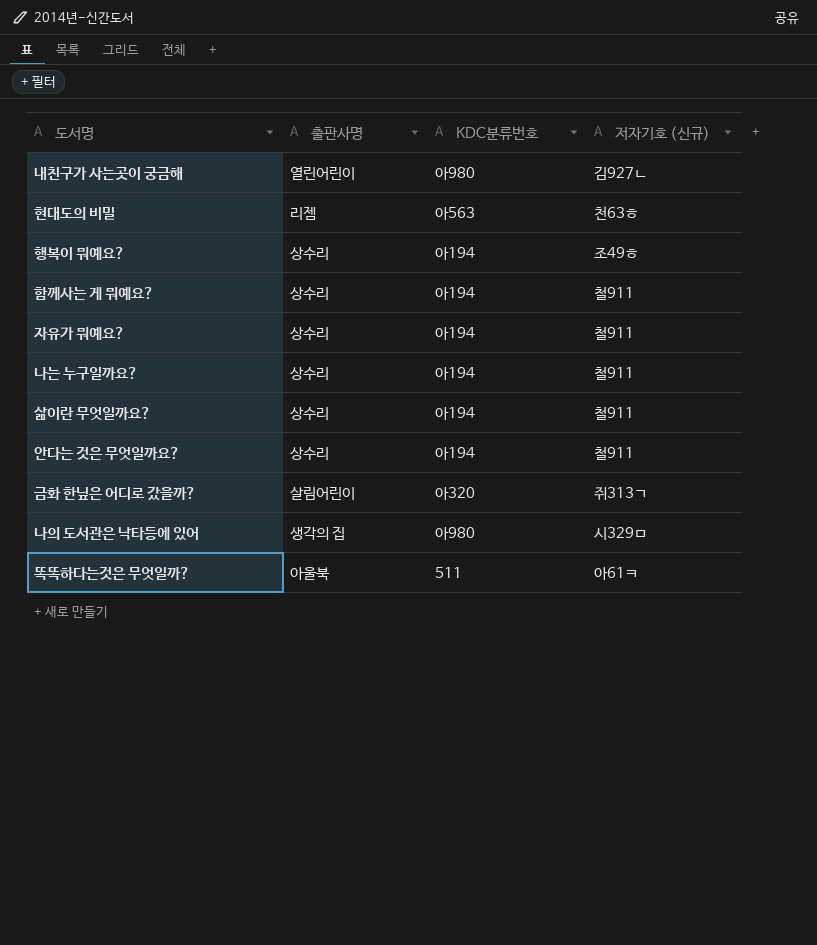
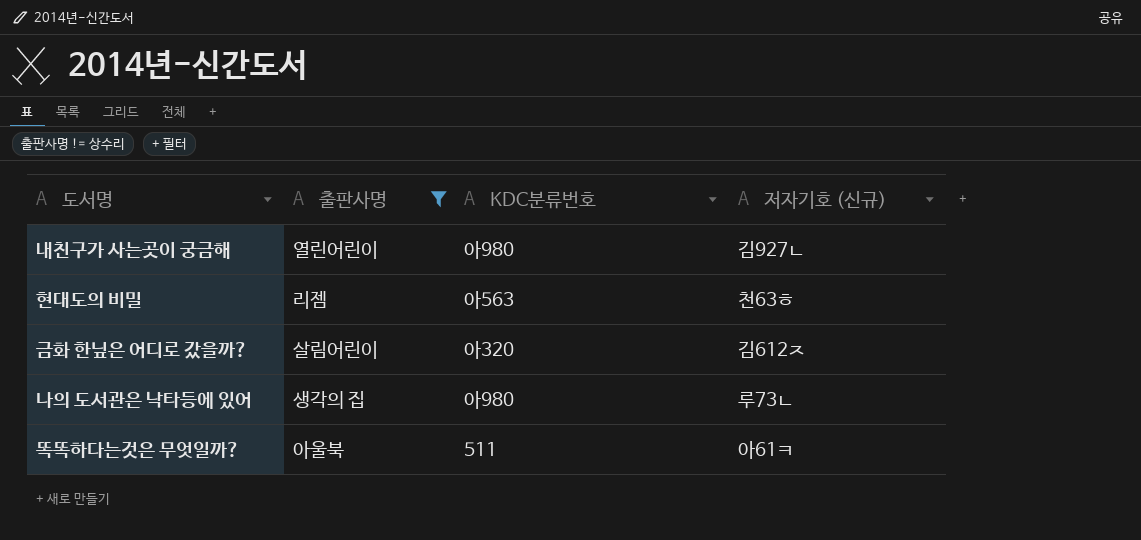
filter: none -> 출판사명 != 상수리
금화 한닢은 어디로 갔을까? | 저자기호 (신규): 쥐313ㄱ -> 김612ㅈ
나의 도서관은 낙타등에 있어 | 저자기호 (신규): 시329ㅁ -> 루73ㄴ

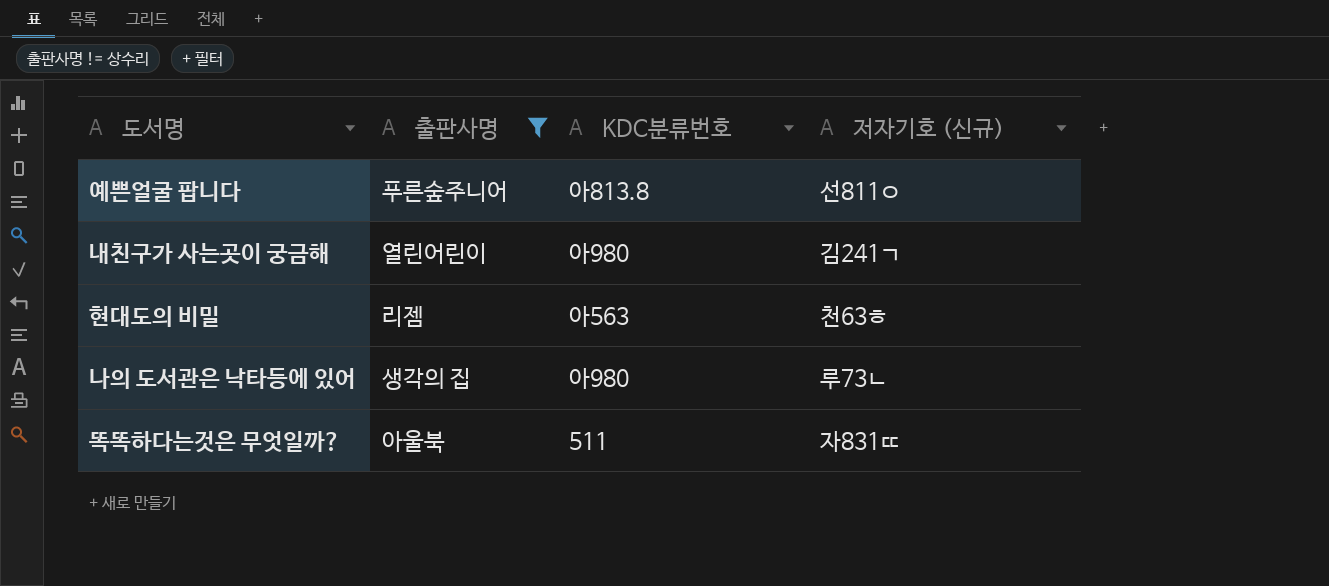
row 금화 한닢은 어디로 갔을까?: 살림어린이 | 아320 | 김612ㅈ -> none
row 예쁜얼굴 팝니다: none -> 푸른숲주니어 | 아813.8 | 선811ㅇ
내친구가 사는곳이 궁금해 | 저자기호 (신규): 김927ㄴ -> 김241ㄱ
똑똑하다는것은 무엇일까? | 저자기호 (신규): 아61ㅋ -> 자831ㄸ

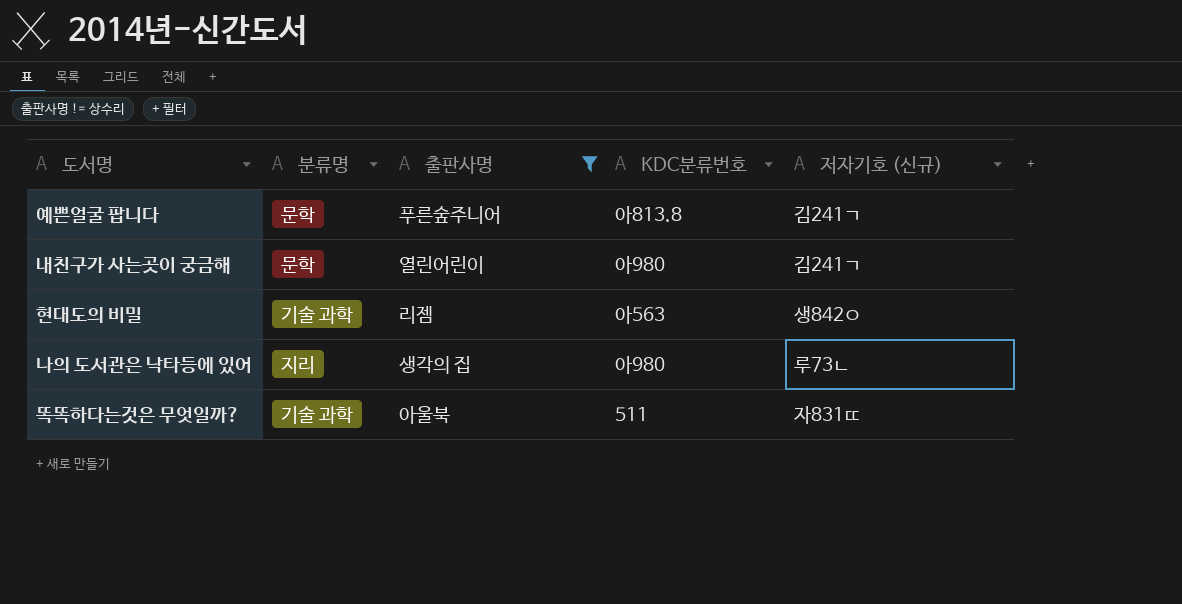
column 분류명 | position: none -> 2
예쁜얼굴 팝니다 | 저자기호 (신규): 선811ㅇ -> 김241ㄱ
현대도의 비밀 | 저자기호 (신규): 천63ㅎ -> 생842ㅇ

